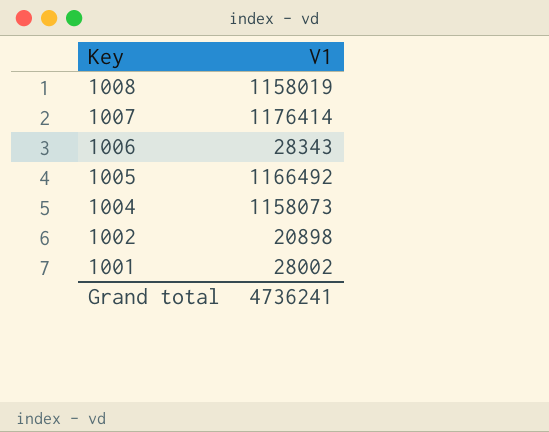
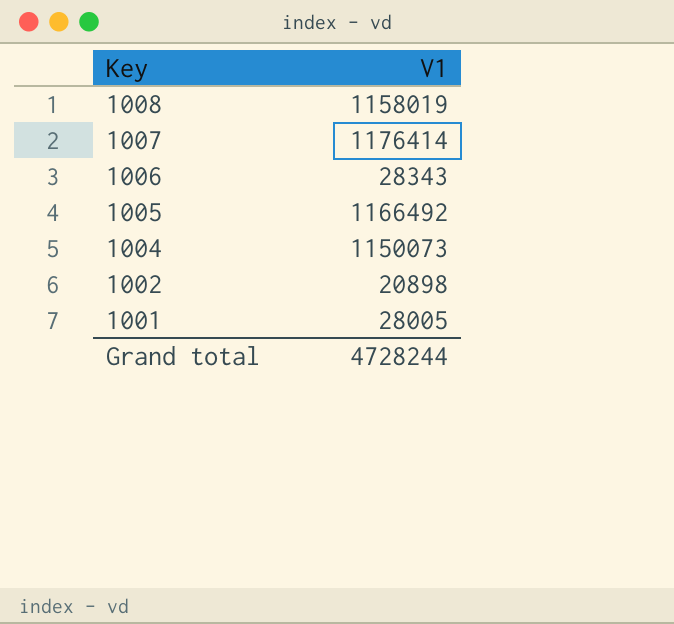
1004 | V1: 1158073 -> 1150073
1001 | V1: 28002 -> 28005
Grand total | V1: 4736241 -> 4728244

